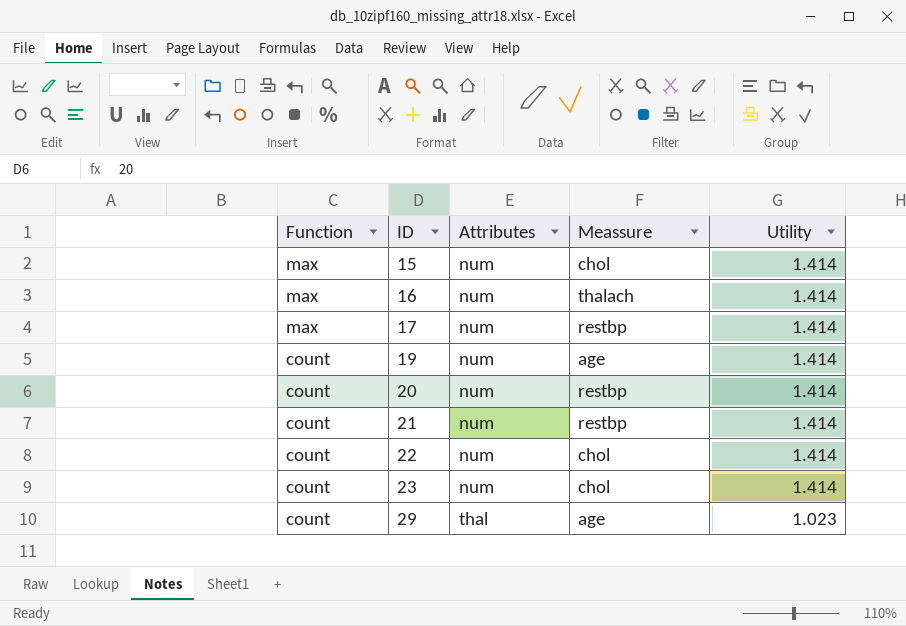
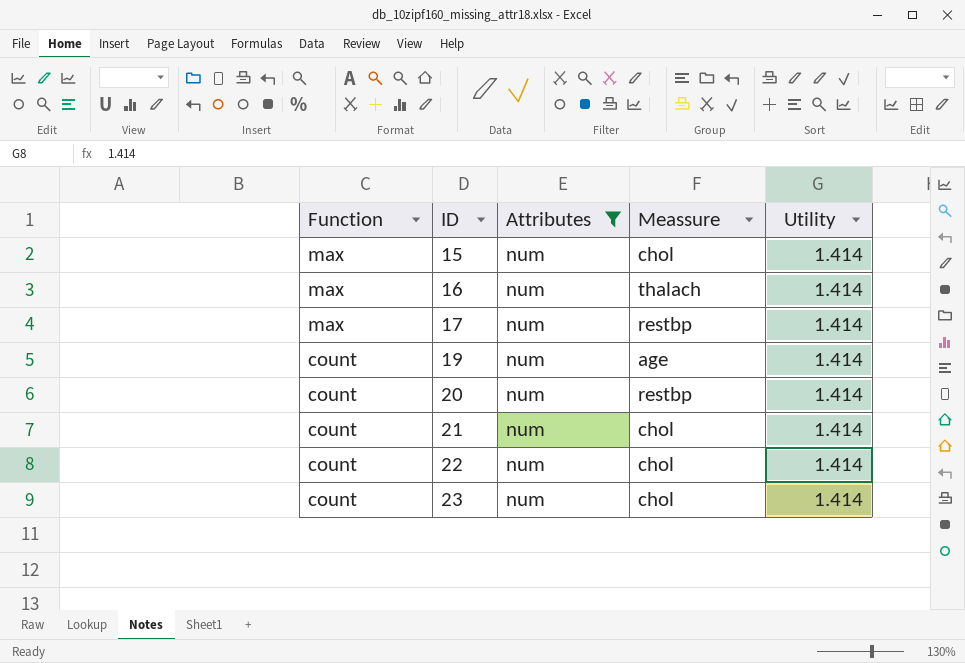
filter: none -> Attributes = num
21 | Meassure: restbp -> chol

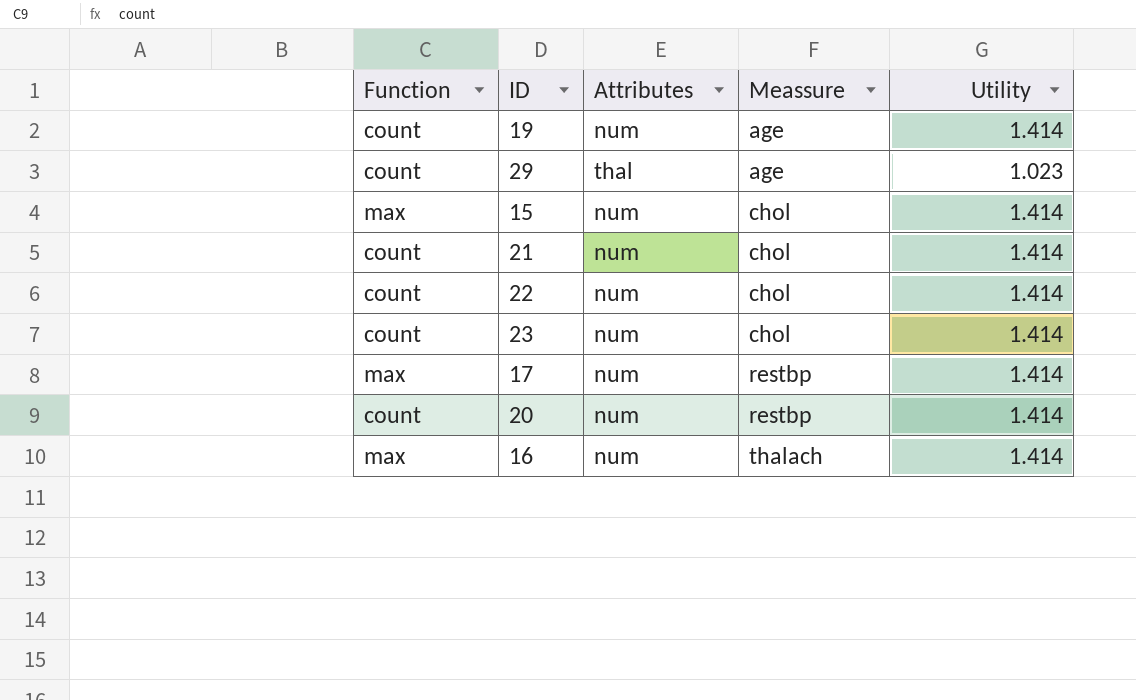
filter: Attributes = num -> none
row order: Function descending -> Meassure ascending

